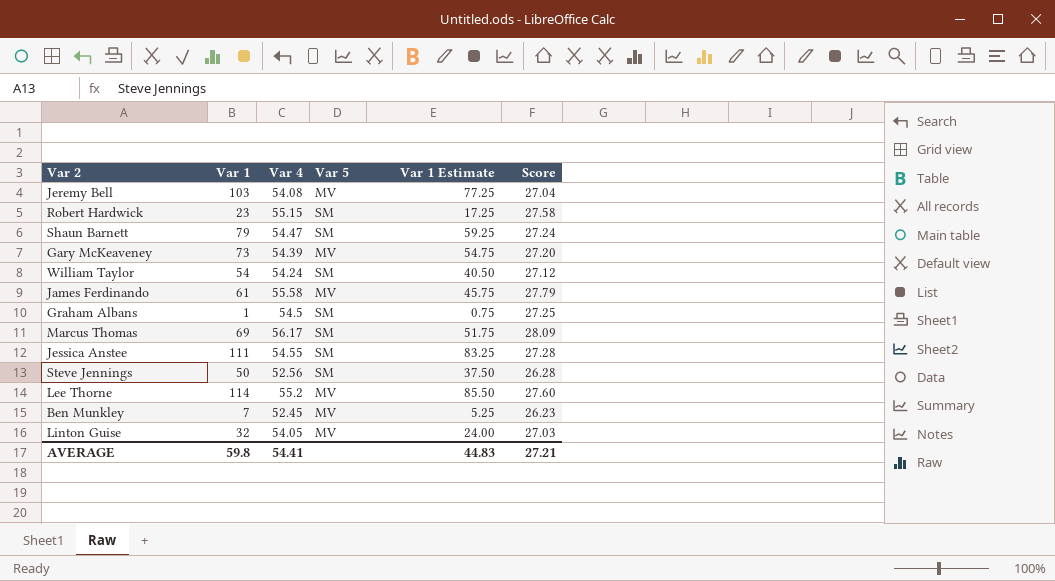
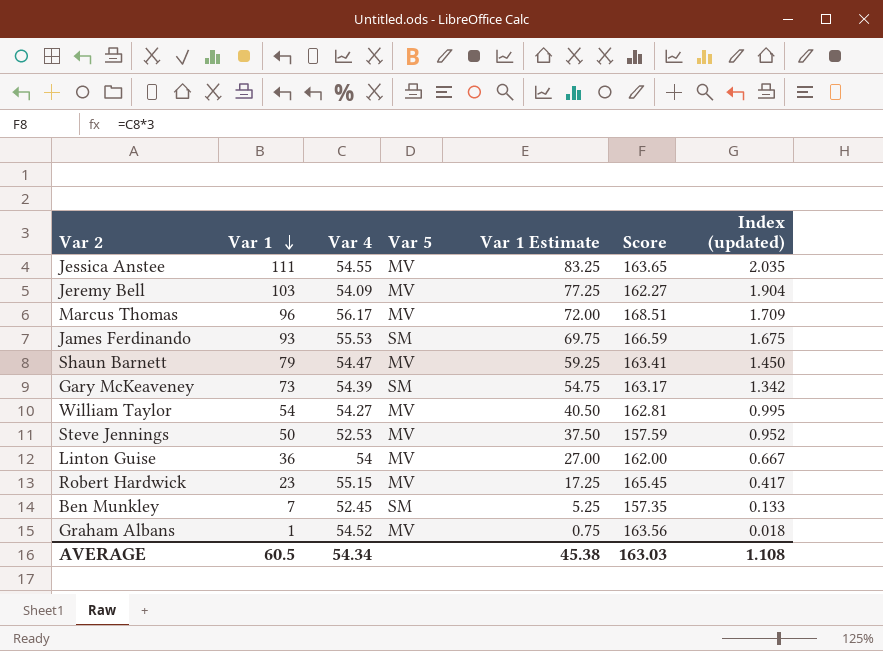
row order: none -> Var 1 descending
column Score | formula: [Var 4] * 0.5 -> [Var 4] * 3
column Index (updated) | formula: none -> [Var 1] / [Var 4]
row Lee Thorne: 114 | 55.2 | MV | 85.50 | 27.60 -> none
Jessica Anstee | Var 5: SM -> MV
Jeremy Bell | Var 4: 54.08 -> 54.09
Marcus Thomas | Var 1: 69 -> 96
Marcus Thomas | Var 5: SM -> MV
Marcus Thomas | Var 1 Estimate: 51.75 -> 72.00
James Ferdinando | Var 1: 61 -> 93
James Ferdinando | Var 4: 55.58 -> 55.53
James Ferdinando | Var 5: MV -> SM
James Ferdinando | Var 1 Estimate: 45.75 -> 69.75
Shaun Barnett | Var 5: SM -> MV
Gary McKeaveney | Var 5: MV -> SM
William Taylor | Var 4: 54.24 -> 54.27
William Taylor | Var 5: SM -> MV
Steve Jennings | Var 4: 52.56 -> 52.53
Steve Jennings | Var 5: SM -> MV
Linton Guise | Var 1: 32 -> 36
Linton Guise | Var 4: 54.05 -> 54
Linton Guise | Var 1 Estimate: 24.00 -> 27.00
Robert Hardwick | Var 5: SM -> MV
Ben Munkley | Var 5: MV -> SM
Graham Albans | Var 4: 54.5 -> 54.52
Graham Albans | Var 5: SM -> MV
AVERAGE | Var 1: 59.8 -> 60.5
AVERAGE | Var 4: 54.41 -> 54.34
AVERAGE | Var 1 Estimate: 44.83 -> 45.38
AVERAGE | Score: 27.21 -> 163.03

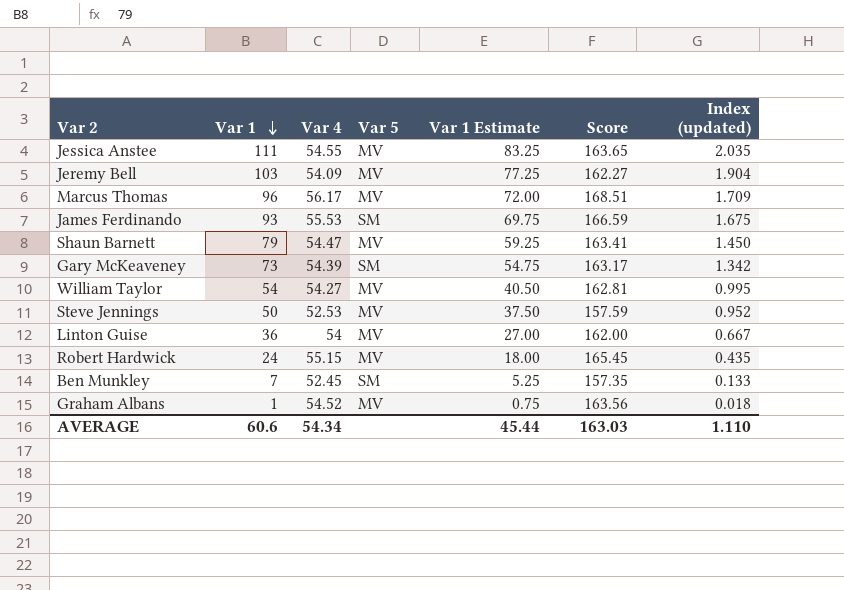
Robert Hardwick | Var 1: 23 -> 24
Robert Hardwick | Var 1 Estimate: 17.25 -> 18.00
Robert Hardwick | Index (updated): 0.417 -> 0.435
AVERAGE | Var 1: 60.5 -> 60.6
AVERAGE | Var 1 Estimate: 45.38 -> 45.44
AVERAGE | Index (updated): 1.108 -> 1.110

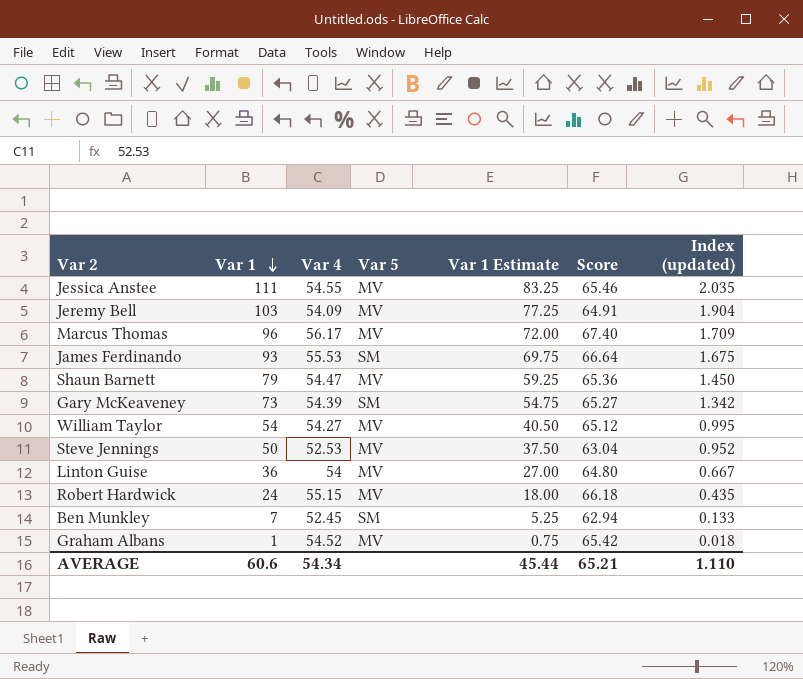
column Score | formula: [Var 4] * 3 -> [Var 4] * 1.2
AVERAGE | Score: 163.03 -> 65.21

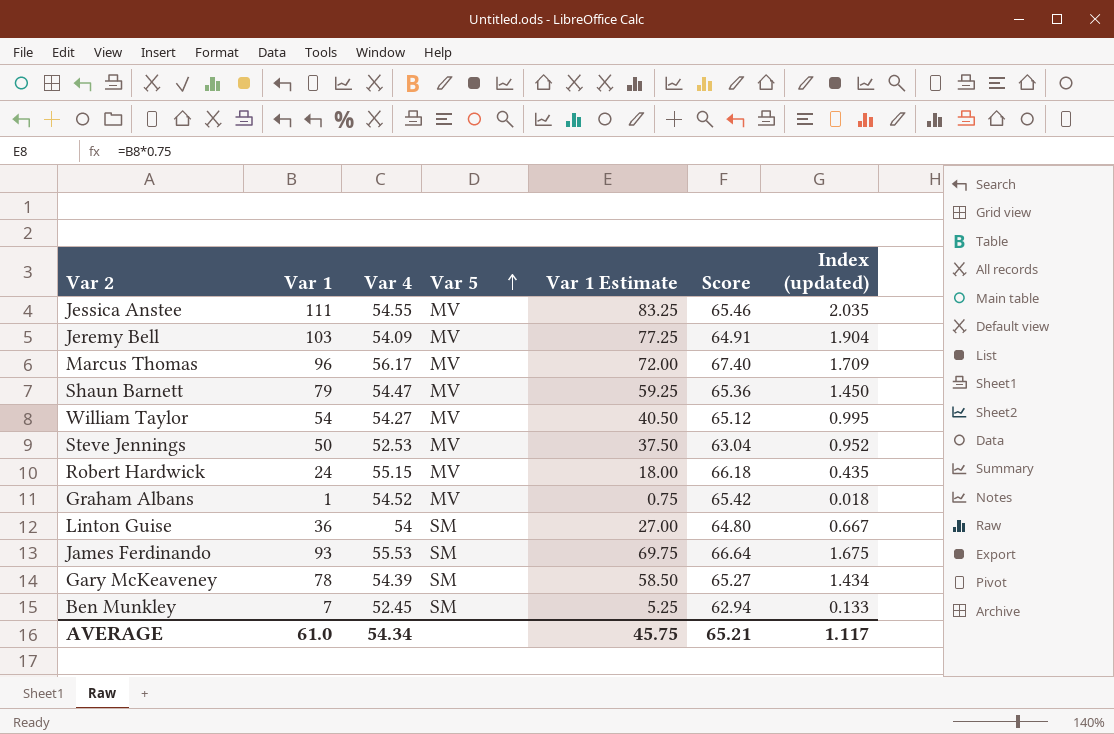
row order: Var 1 descending -> Var 5 ascending
Linton Guise | Var 5: MV -> SM
Gary McKeaveney | Var 1: 73 -> 78
Gary McKeaveney | Var 1 Estimate: 54.75 -> 58.50
Gary McKeaveney | Index (updated): 1.342 -> 1.434
AVERAGE | Var 1: 60.6 -> 61.0
AVERAGE | Var 1 Estimate: 45.44 -> 45.75
AVERAGE | Index (updated): 1.110 -> 1.117

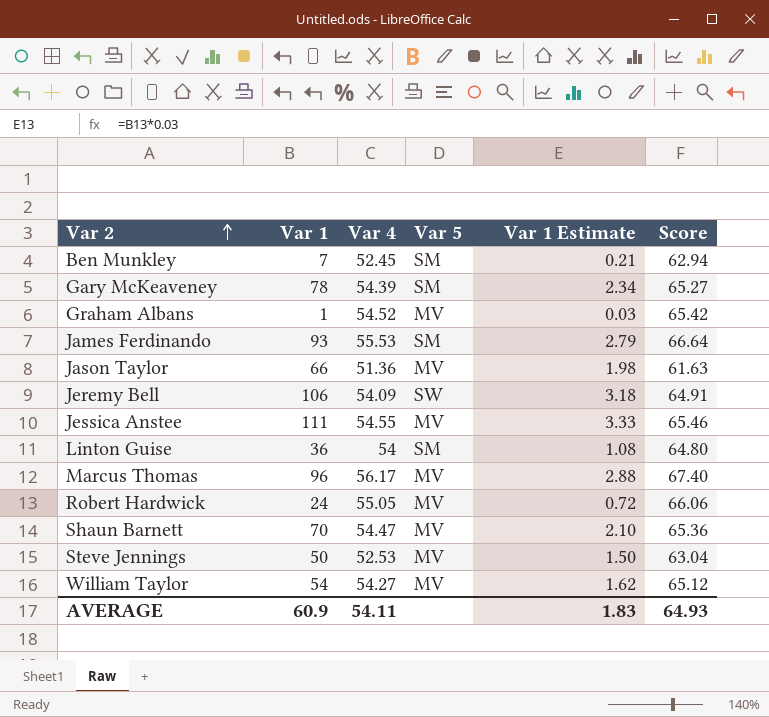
row order: Var 5 ascending -> Var 2 ascending
column Index (updated) | formula: [Var 1] / [Var 4] -> none
column Var 1 Estimate | formula: [Var 1] * 0.75 -> [Var 1] * 0.03
row Jason Taylor: none -> 66 | 51.36 | MV | 1.98 | 61.63
Jeremy Bell | Var 1: 103 -> 106
Jeremy Bell | Var 5: MV -> SW
Robert Hardwick | Var 4: 55.15 -> 55.05
Robert Hardwick | Score: 66.18 -> 66.06
Shaun Barnett | Var 1: 79 -> 70
AVERAGE | Var 1: 61.0 -> 60.9
AVERAGE | Var 4: 54.34 -> 54.11
AVERAGE | Var 1 Estimate: 45.75 -> 1.83
AVERAGE | Score: 65.21 -> 64.93

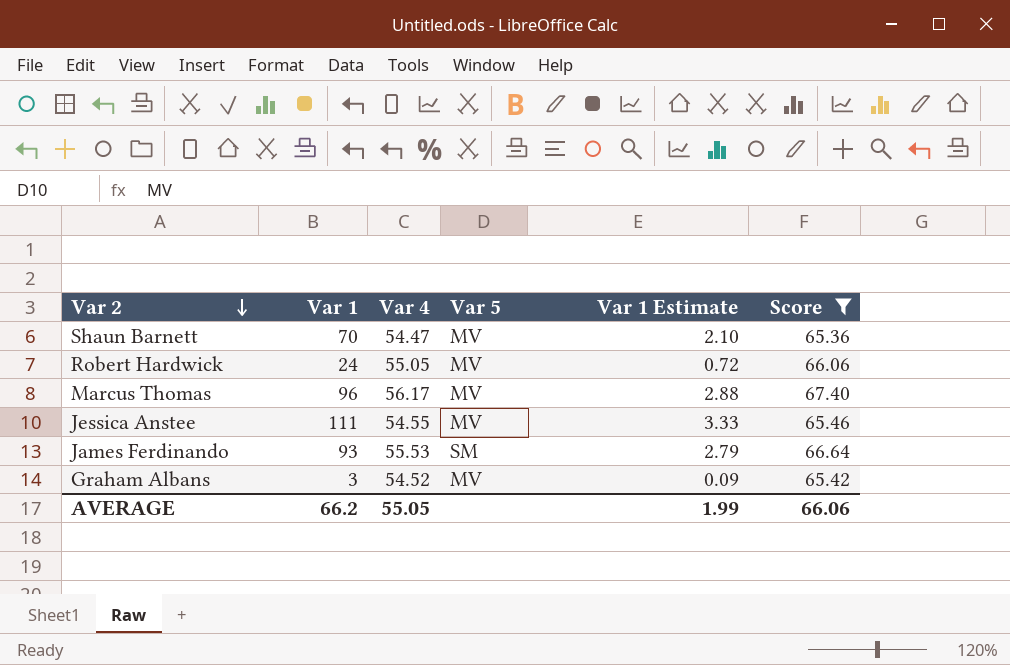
filter: none -> Score >= 65.36
row order: Var 2 ascending -> Var 2 descending
Graham Albans | Var 1: 1 -> 3
Graham Albans | Var 1 Estimate: 0.03 -> 0.09
AVERAGE | Var 1: 60.9 -> 66.2
AVERAGE | Var 4: 54.11 -> 55.05
AVERAGE | Var 1 Estimate: 1.83 -> 1.99
AVERAGE | Score: 64.93 -> 66.06

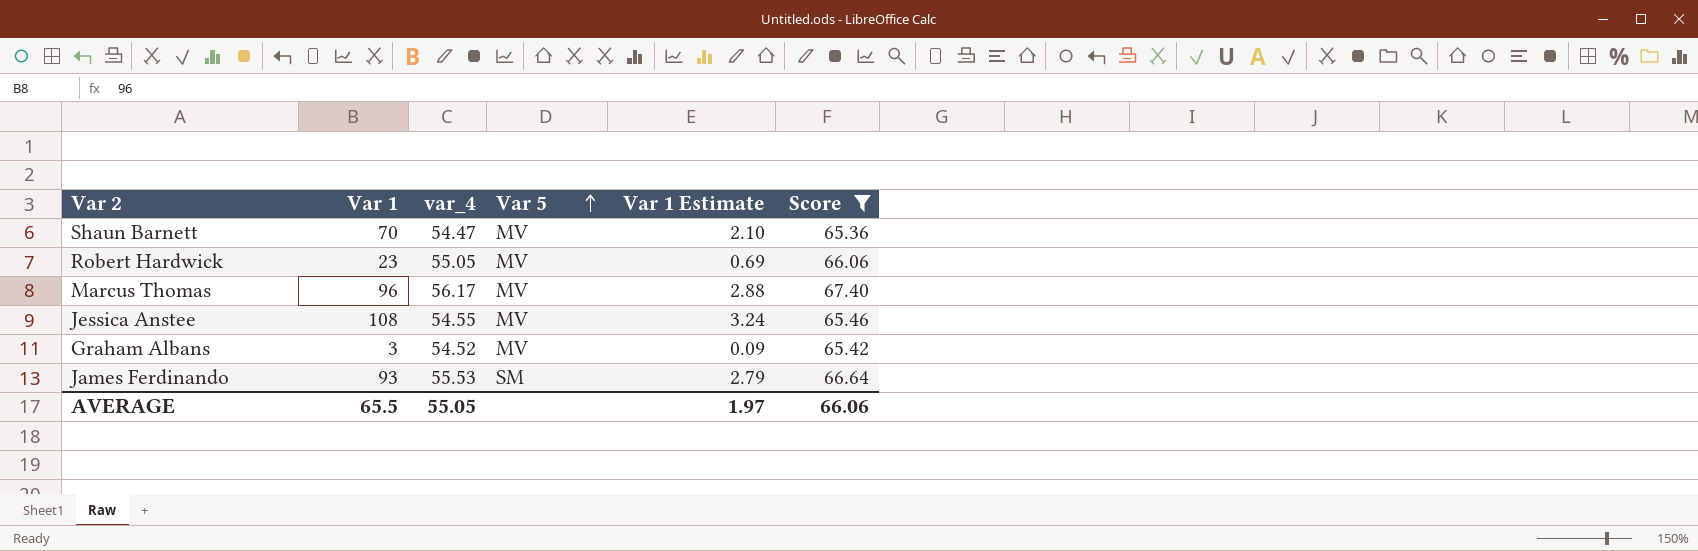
row order: Var 2 descending -> Var 5 ascending
column name: Var 4 -> var_4
Robert Hardwick | Var 1: 24 -> 23
Robert Hardwick | Var 1 Estimate: 0.72 -> 0.69
Jessica Anstee | Var 1: 111 -> 108
Jessica Anstee | Var 1 Estimate: 3.33 -> 3.24
AVERAGE | Var 1: 66.2 -> 65.5
AVERAGE | Var 1 Estimate: 1.99 -> 1.97

